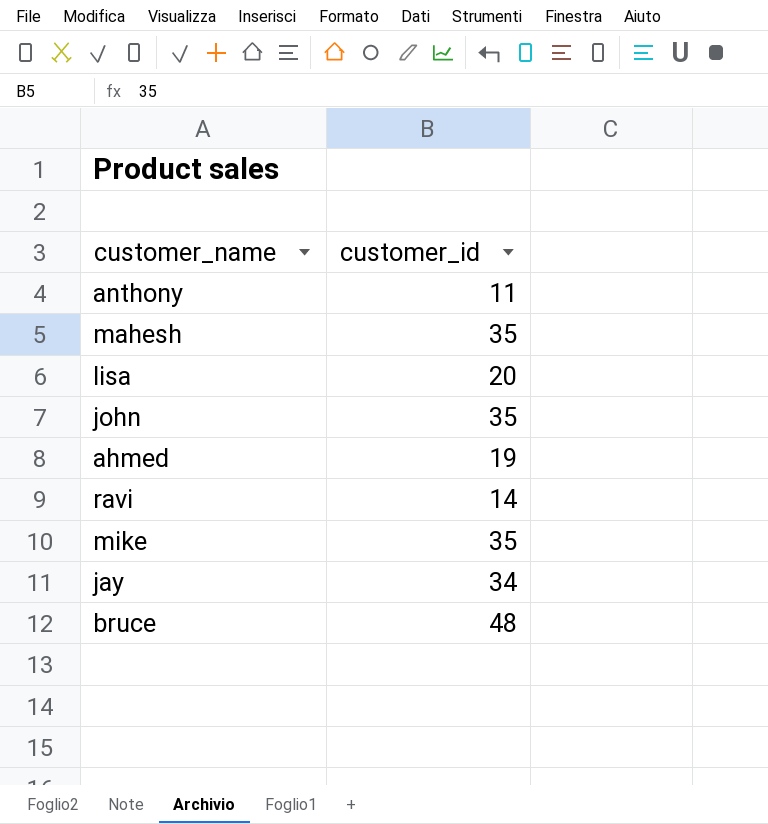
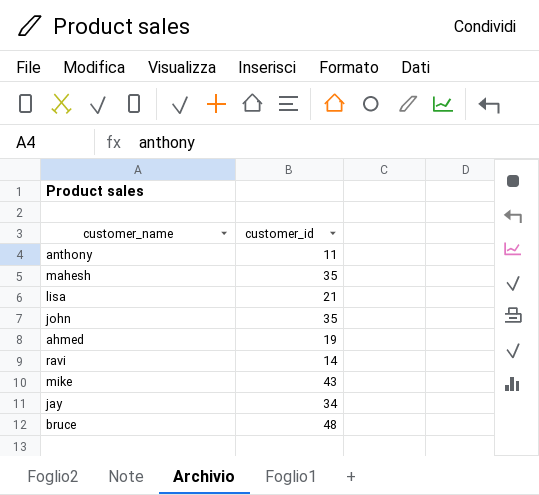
lisa | customer_id: 20 -> 21
mike | customer_id: 35 -> 43

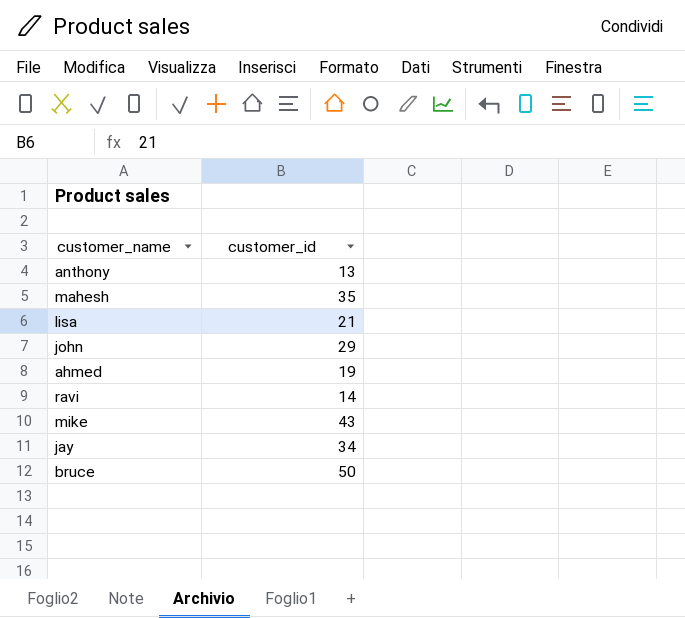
anthony | customer_id: 11 -> 13
john | customer_id: 35 -> 29
bruce | customer_id: 48 -> 50

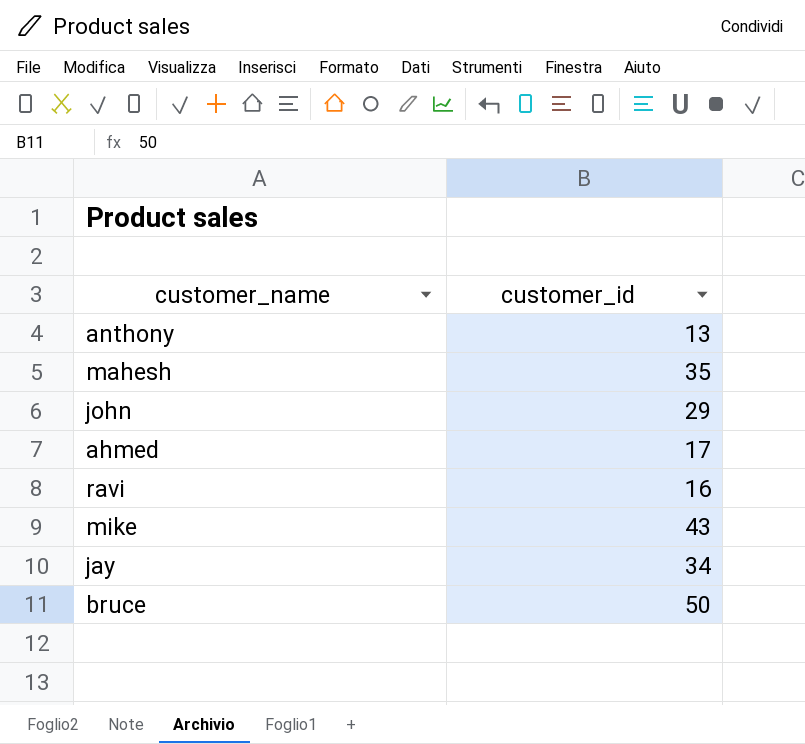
row lisa: 21 -> none
ahmed | customer_id: 19 -> 17
ravi | customer_id: 14 -> 16

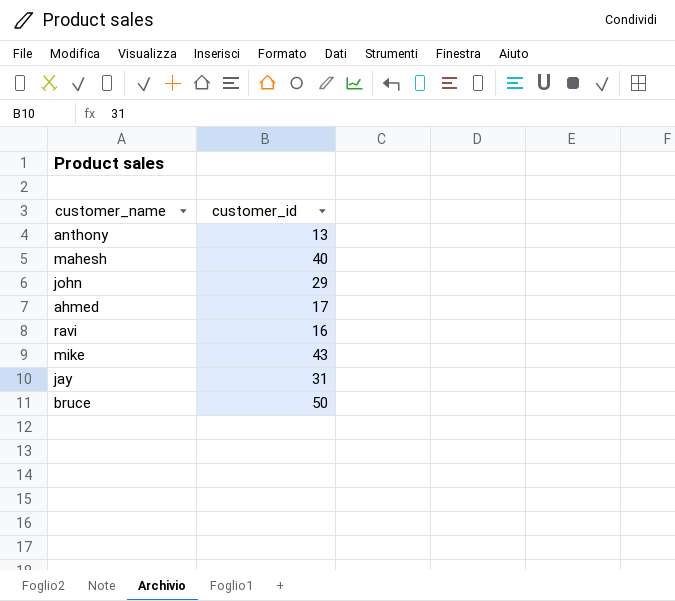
mahesh | customer_id: 35 -> 40
jay | customer_id: 34 -> 31

